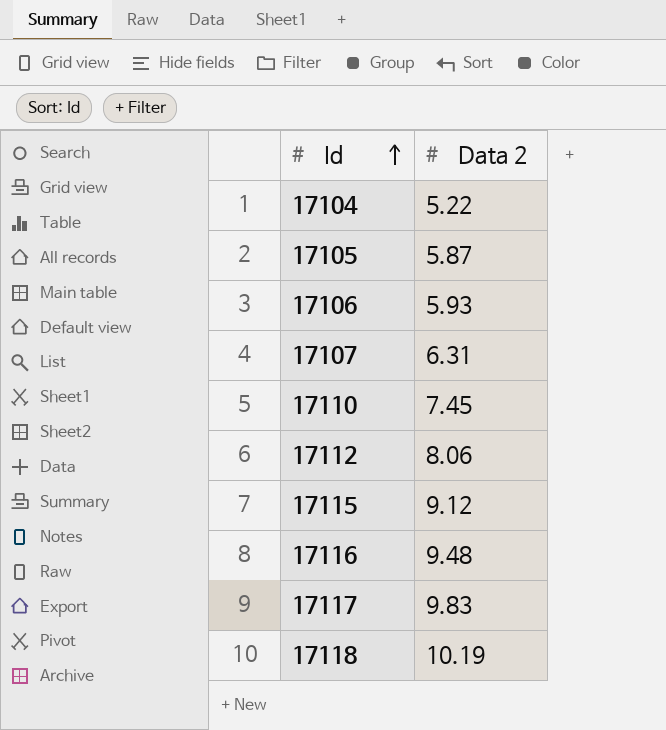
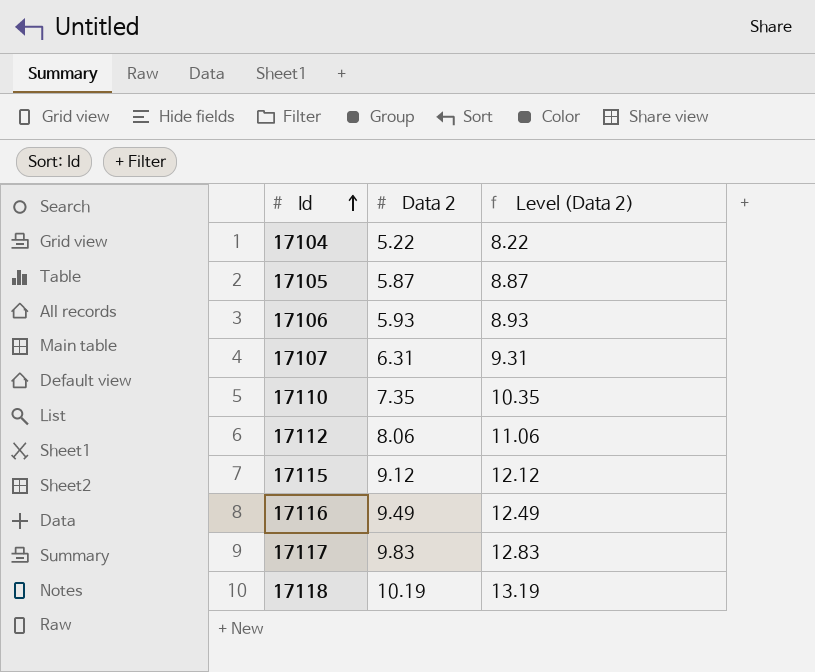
column Level (Data 2) | formula: none -> [Data 2] + 3
17110 | Data 2: 7.45 -> 7.35
17116 | Data 2: 9.48 -> 9.49

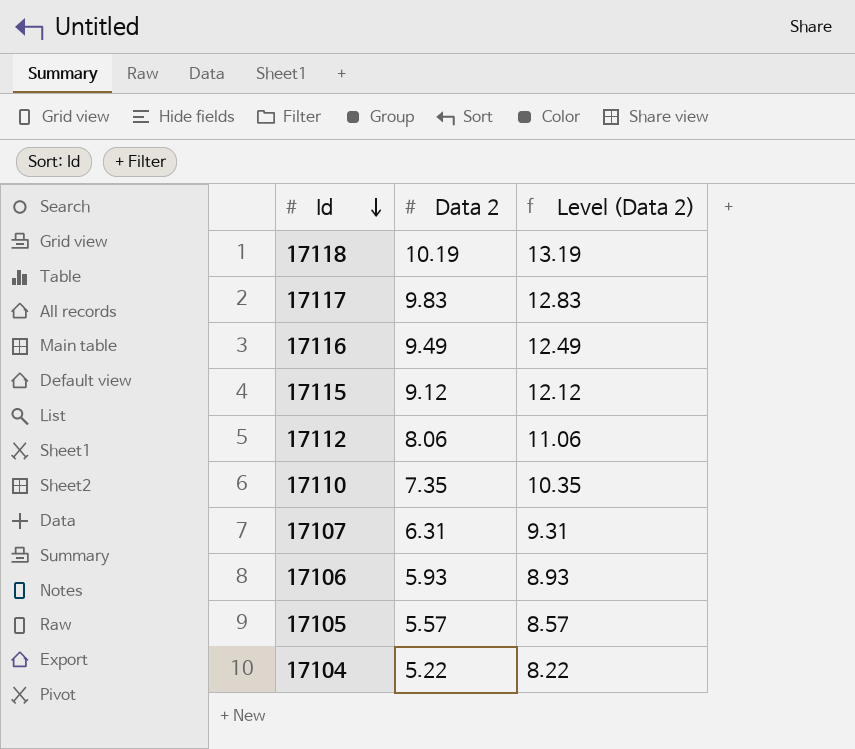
row order: Id ascending -> Id descending
17105 | Data 2: 5.87 -> 5.57
17105 | Level (Data 2): 8.87 -> 8.57

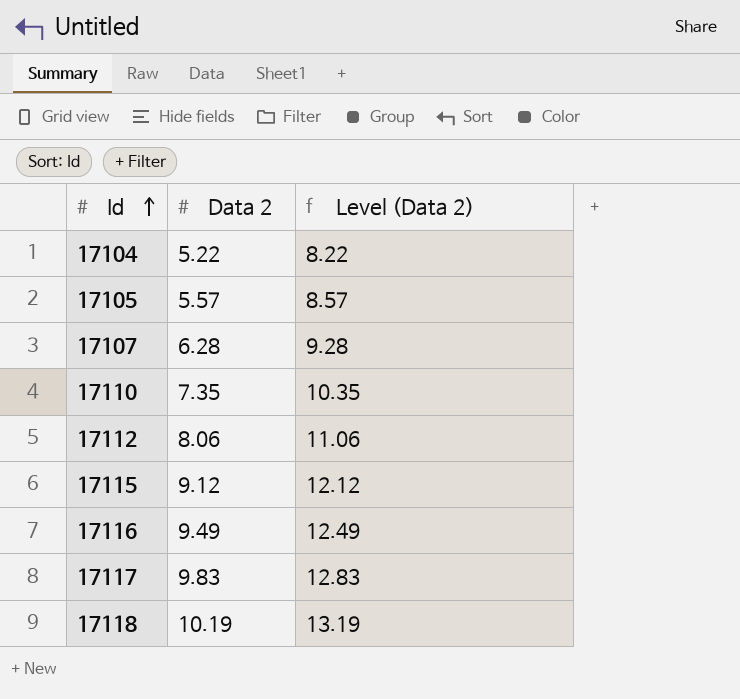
row order: Id descending -> Id ascending
row 17106: 5.93 | 8.93 -> none
17107 | Data 2: 6.31 -> 6.28
17107 | Level (Data 2): 9.31 -> 9.28

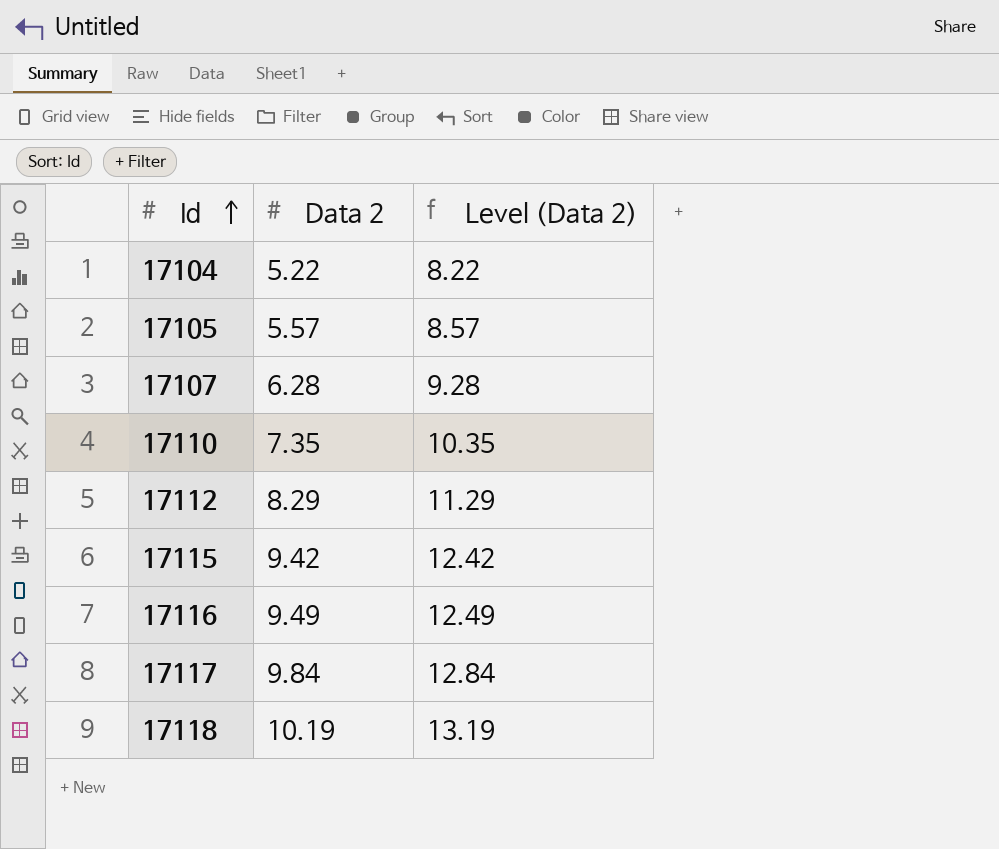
17112 | Data 2: 8.06 -> 8.29
17112 | Level (Data 2): 11.06 -> 11.29
17115 | Data 2: 9.12 -> 9.42
17115 | Level (Data 2): 12.12 -> 12.42
17117 | Data 2: 9.83 -> 9.84
17117 | Level (Data 2): 12.83 -> 12.84

